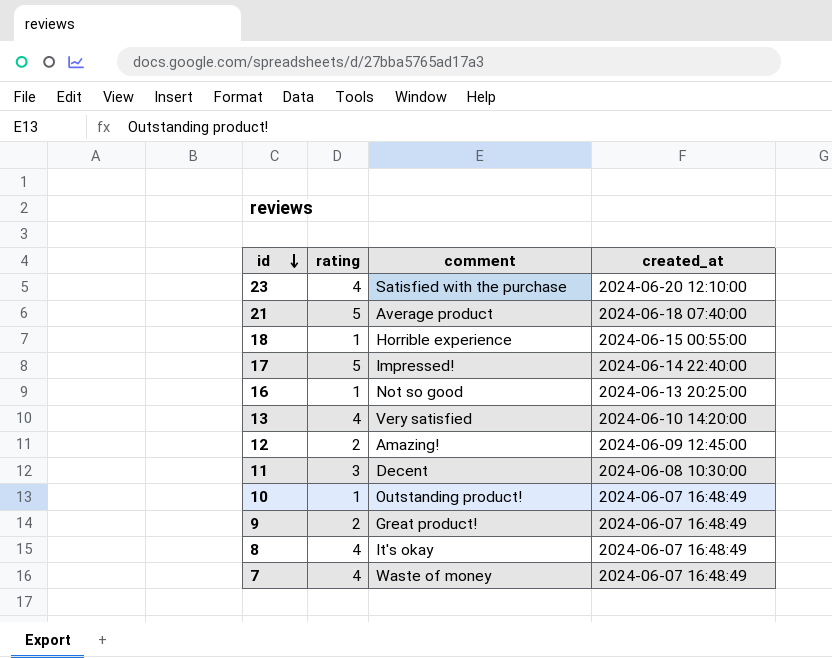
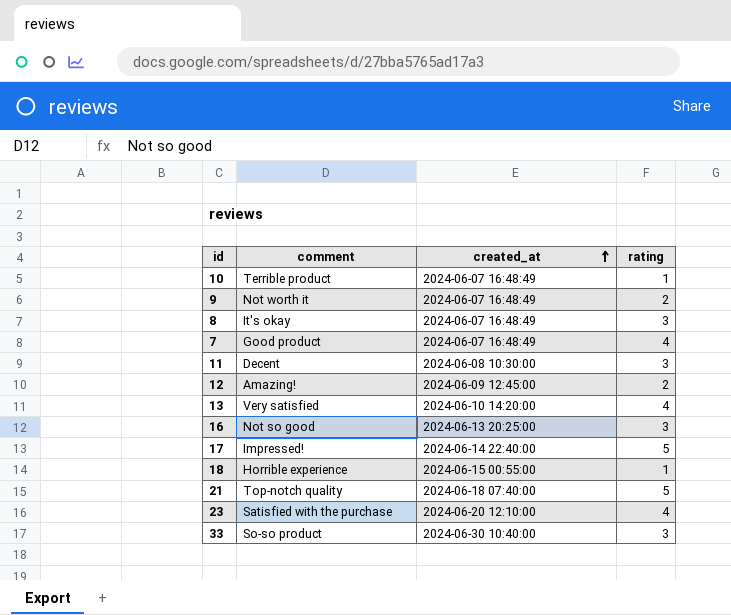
row order: id descending -> created_at ascending
column rating | position: 2 -> 4
10 | comment: Outstanding product! -> Terrible product
9 | comment: Great product! -> Not worth it
8 | rating: 4 -> 3
7 | comment: Waste of money -> Good product
16 | rating: 1 -> 3
21 | comment: Average product -> Top-notch quality
row 33: none -> So-so product | 2024-06-30 10:40:00 | 3

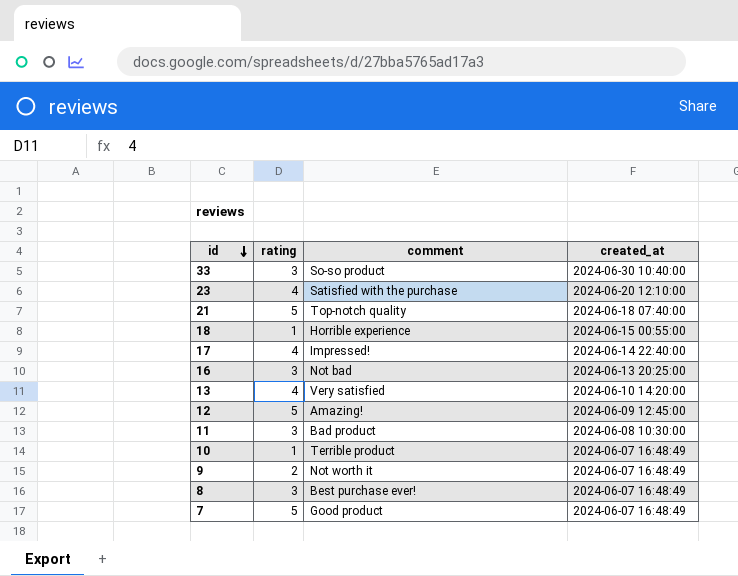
row order: created_at ascending -> id descending
column rating | position: 4 -> 2
17 | rating: 5 -> 4
16 | comment: Not so good -> Not bad
12 | rating: 2 -> 5
11 | comment: Decent -> Bad product
8 | comment: It's okay -> Best purchase ever!
7 | rating: 4 -> 5

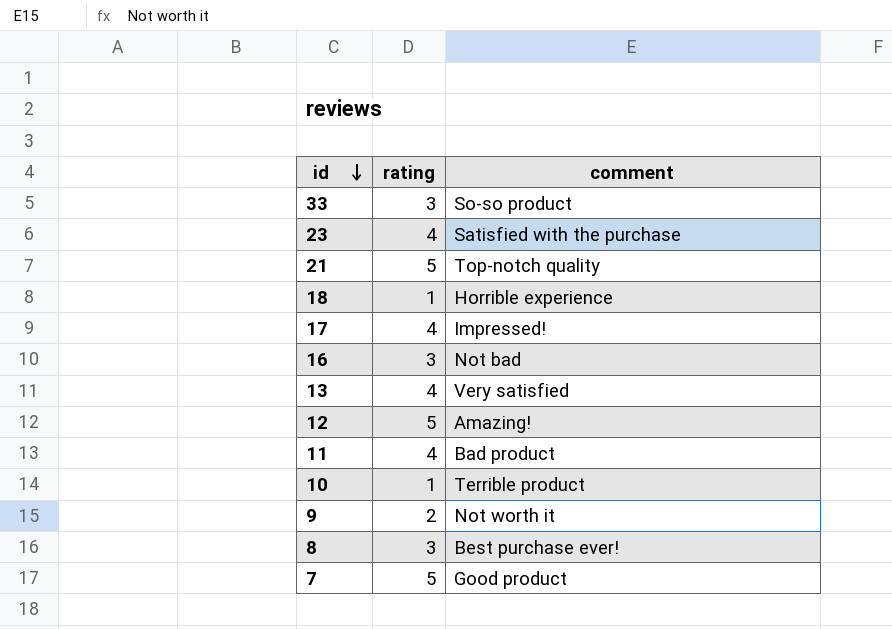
column created_at | position: 4 -> none
11 | rating: 3 -> 4

